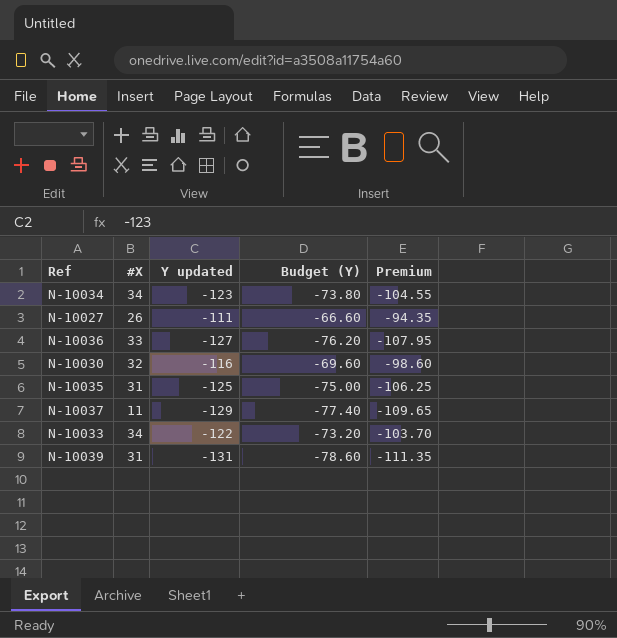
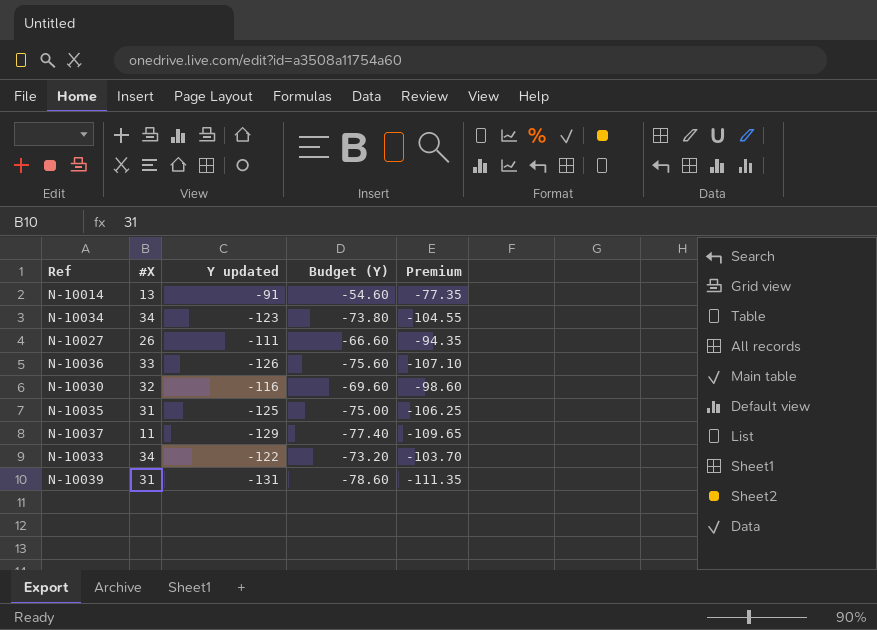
row N-10014: none -> 13 | -91 | -54.60 | -77.35
N-10036 | Y updated: -127 -> -126
N-10036 | Budget (Y): -76.20 -> -75.60
N-10036 | Premium: -107.95 -> -107.10

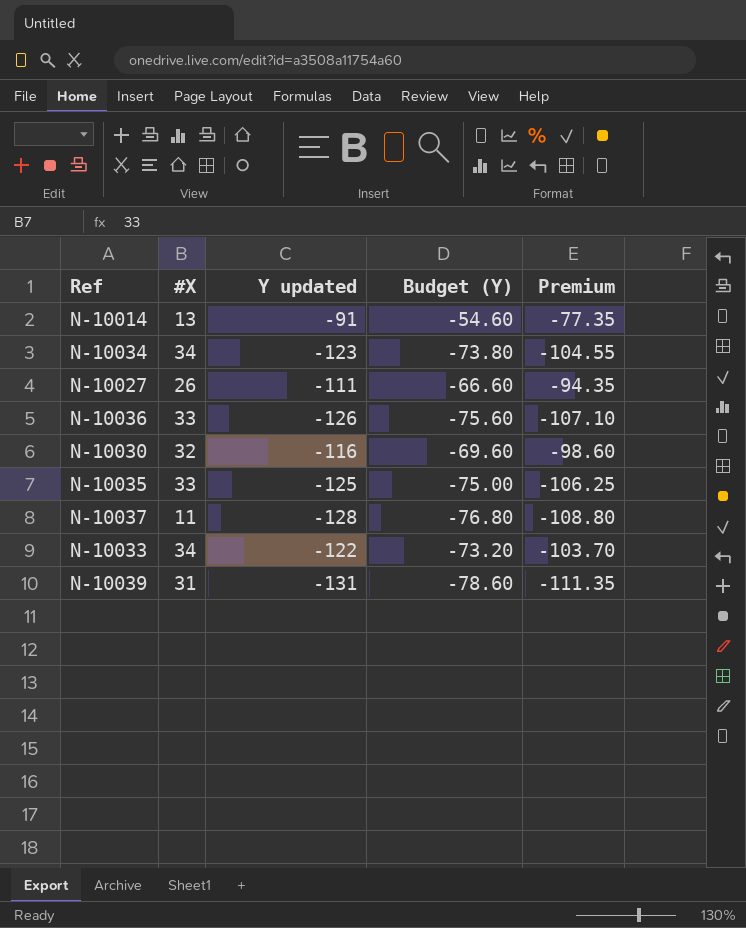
N-10035 | #X: 31 -> 33
N-10037 | Y updated: -129 -> -128
N-10037 | Budget (Y): -77.40 -> -76.80
N-10037 | Premium: -109.65 -> -108.80

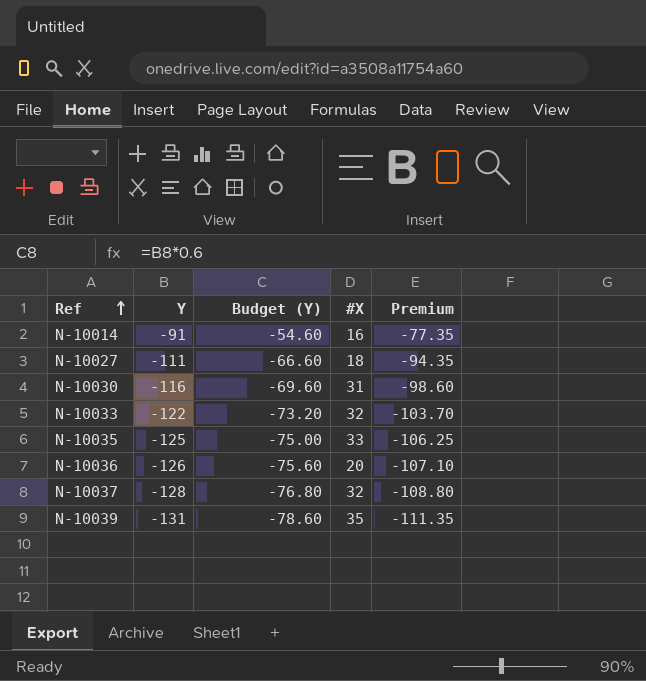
row order: none -> Ref ascending
column name: Y updated -> Y
column #X | position: 2 -> 4
row N-10034: 34 | -123 | -73.80 | -104.55 -> none
N-10014 | #X: 13 -> 16
N-10027 | #X: 26 -> 18
N-10030 | #X: 32 -> 31
N-10033 | #X: 34 -> 32
N-10036 | #X: 33 -> 20
N-10037 | #X: 11 -> 32
N-10039 | #X: 31 -> 35

